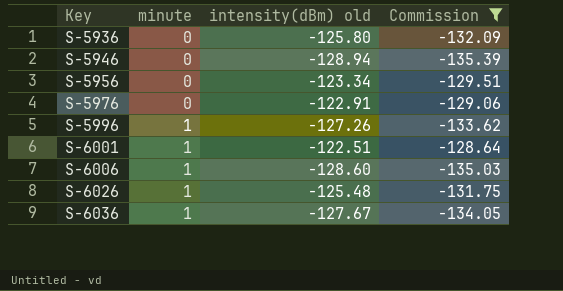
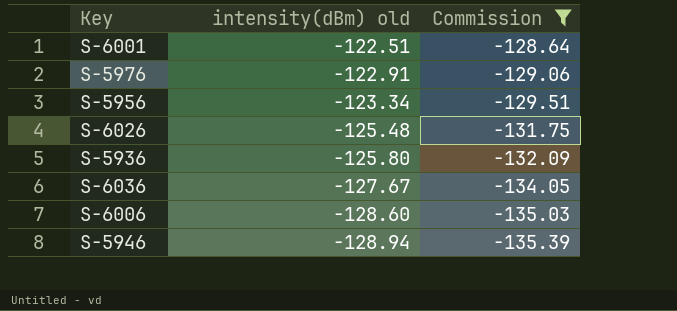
row order: Key ascending -> intensity(dBm) old descending
column minute | position: 2 -> none
row S-5996: 1 | -127.26 | -133.62 -> none

